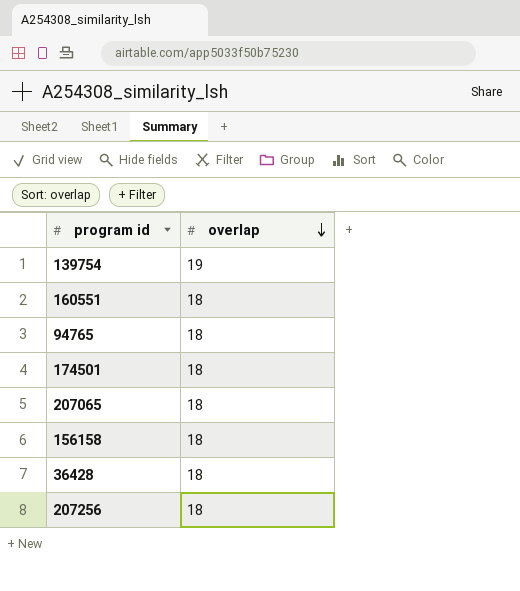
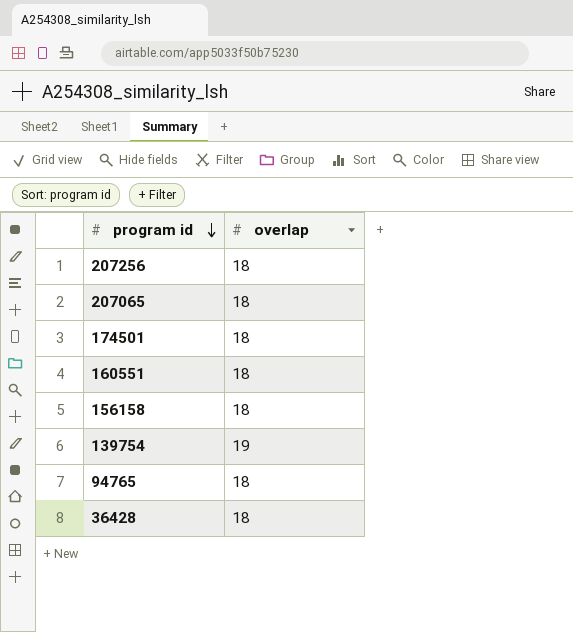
row order: overlap descending -> program id descending

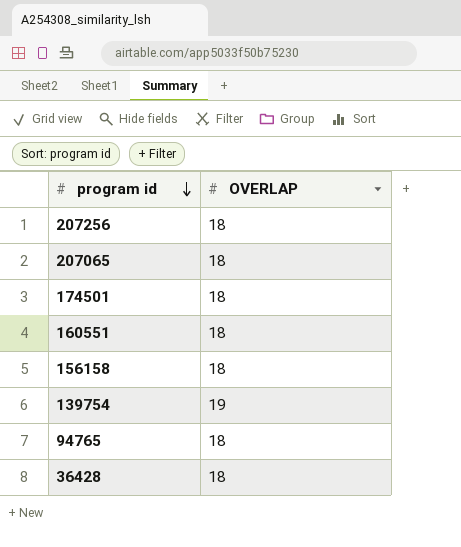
column name: overlap -> OVERLAP

